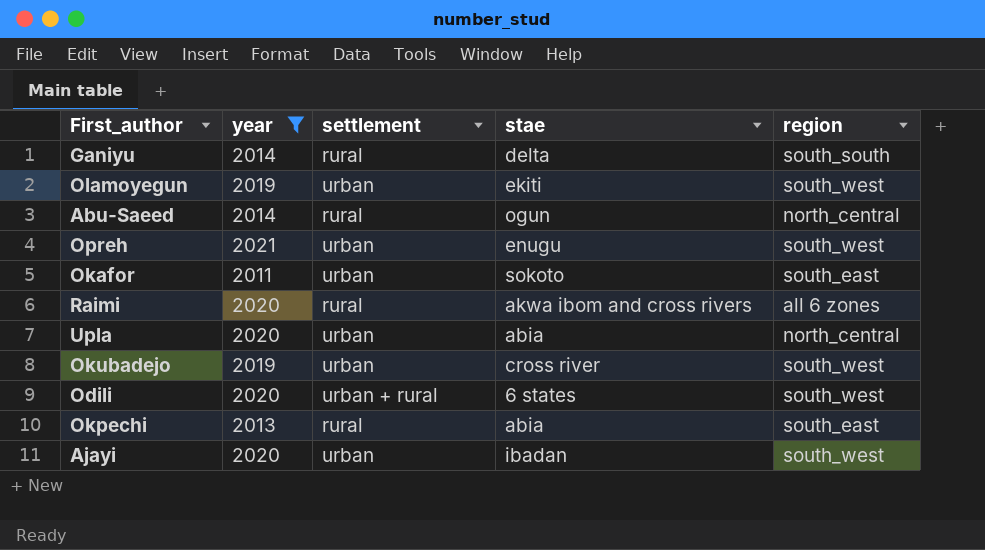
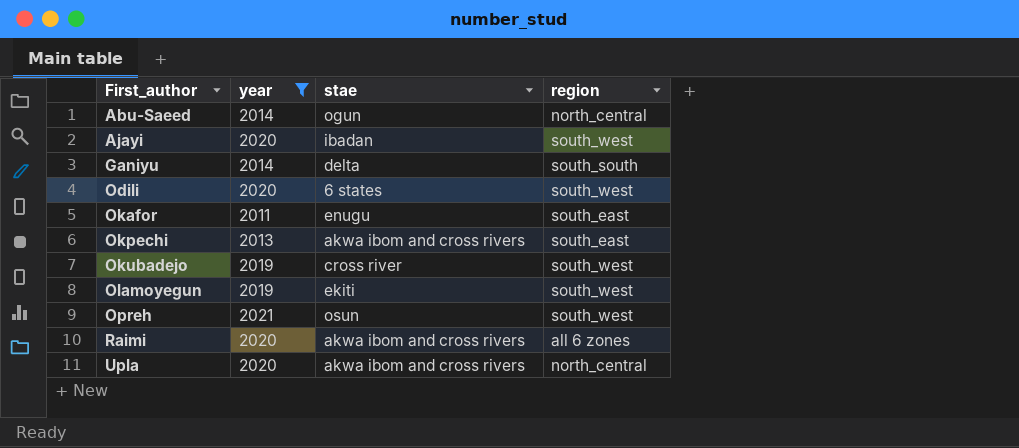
row order: none -> First_author ascending
column settlement | position: 3 -> none
Okafor | stae: sokoto -> enugu
Okpechi | stae: abia -> akwa ibom and cross rivers
Opreh | stae: enugu -> osun
Upla | stae: abia -> akwa ibom and cross rivers

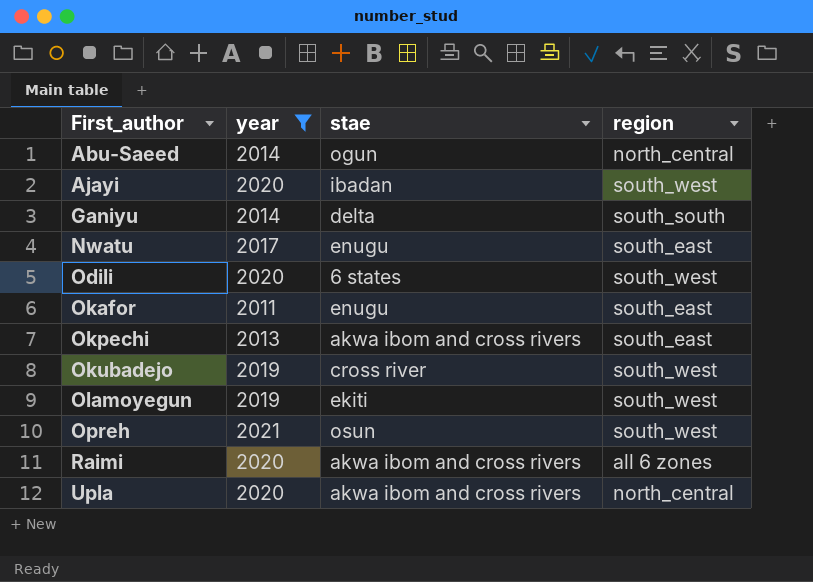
row Nwatu: none -> 2017 | enugu | south_east

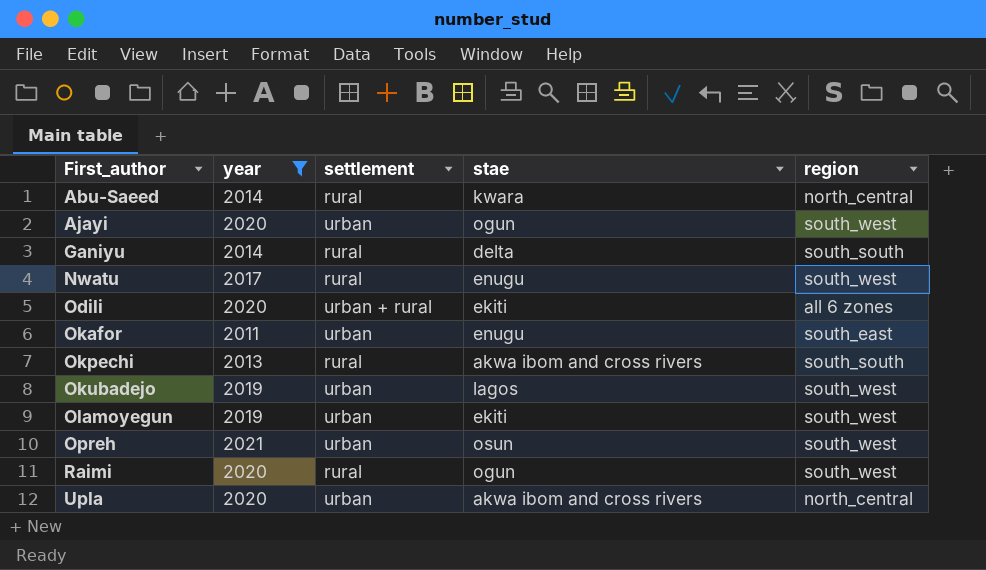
column settlement | position: none -> 3
Abu-Saeed | stae: ogun -> kwara
Ajayi | stae: ibadan -> ogun
Nwatu | region: south_east -> south_west
Odili | stae: 6 states -> ekiti
Odili | region: south_west -> all 6 zones
Okpechi | region: south_east -> south_south
Okubadejo | stae: cross river -> lagos
Raimi | stae: akwa ibom and cross rivers -> ogun
Raimi | region: all 6 zones -> south_west

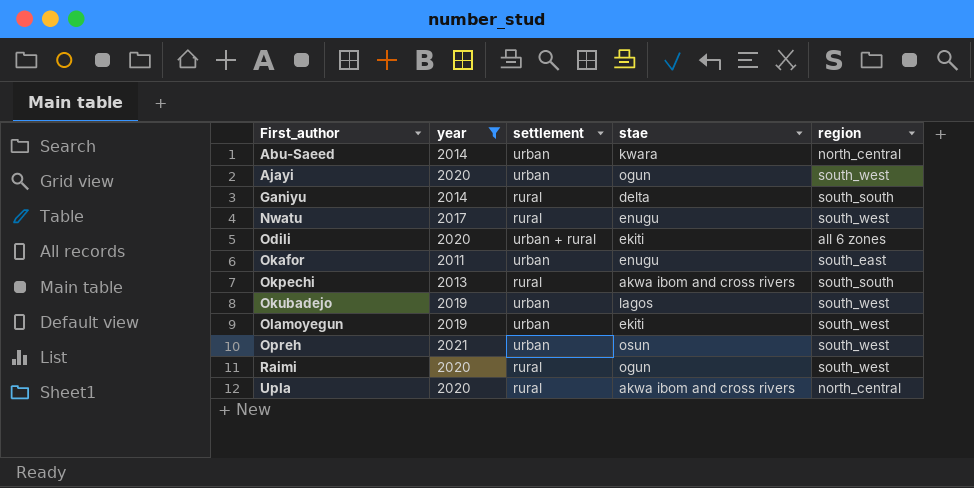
Abu-Saeed | settlement: rural -> urban
Upla | settlement: urban -> rural

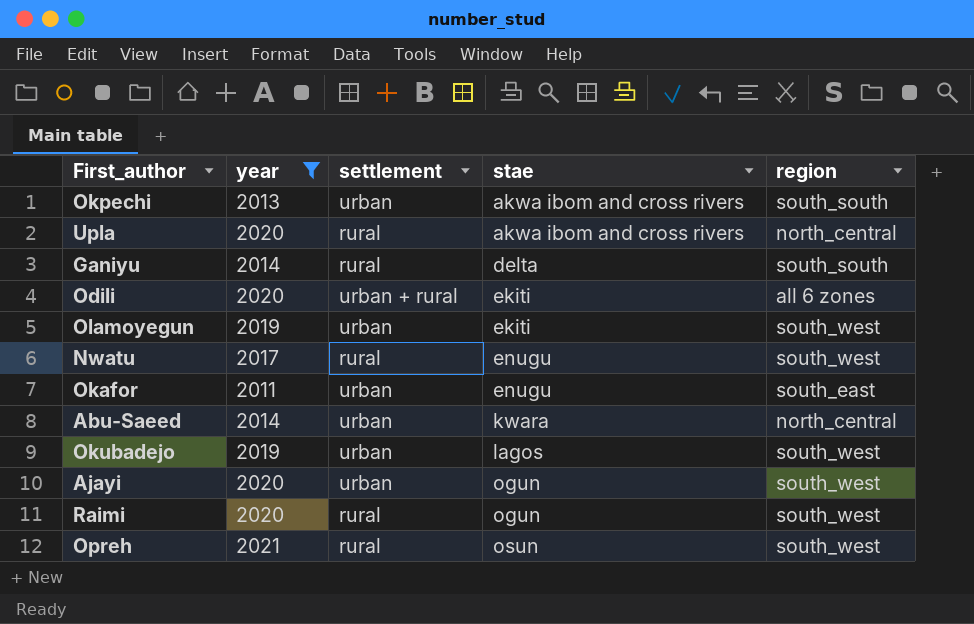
row order: First_author ascending -> stae ascending
Okpechi | settlement: rural -> urban
Opreh | settlement: urban -> rural

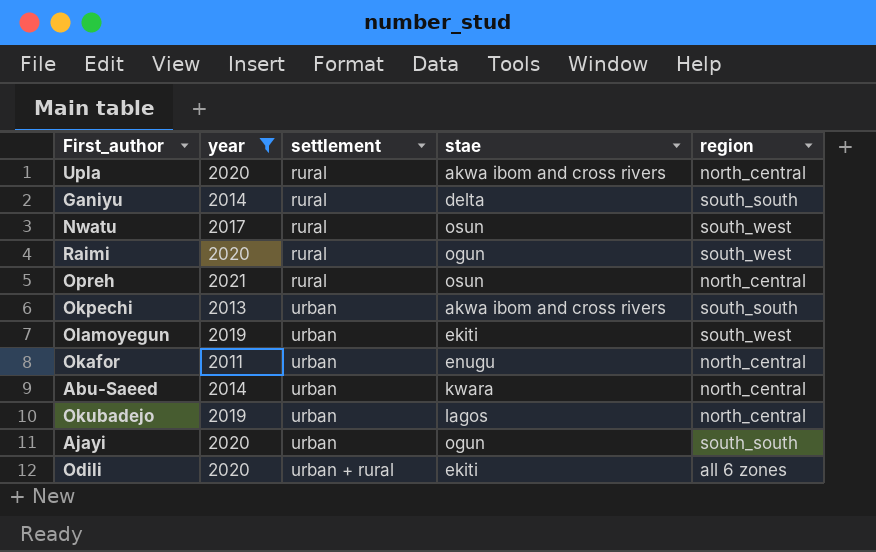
row order: stae ascending -> settlement ascending
Nwatu | stae: enugu -> osun
Opreh | region: south_west -> north_central
Okafor | region: south_east -> north_central
Okubadejo | region: south_west -> north_central
Ajayi | region: south_west -> south_south

